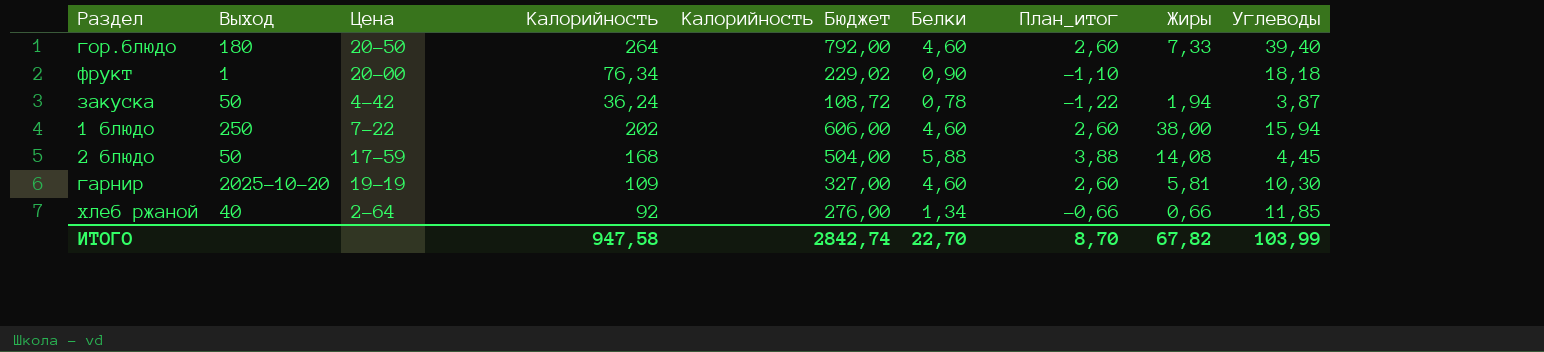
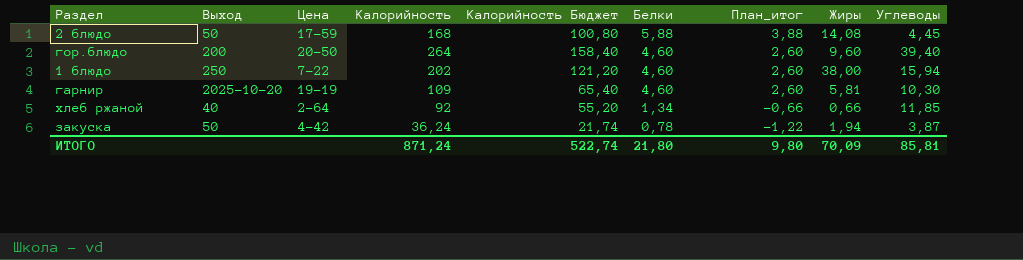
row order: none -> Белки descending
column Калорийность Бюджет | formula: [Калорийность] * 3 -> [Калорийность] * 0,6
row фрукт: 1 | 20-00 | 76,34 | 229,02 | 0,90 | -1,10 | none | 18,18 -> none
гор.блюдо | Выход: 180 -> 200
гор.блюдо | Жиры: 7,33 -> 9,60
ИТОГО | Калорийность: 947,58 -> 871,24
ИТОГО | Калорийность Бюджет: 2842,74 -> 522,74
ИТОГО | Белки: 22,70 -> 21,80
ИТОГО | План_итог: 8,70 -> 9,80
ИТОГО | Жиры: 67,82 -> 70,09
ИТОГО | Углеводы: 103,99 -> 85,81

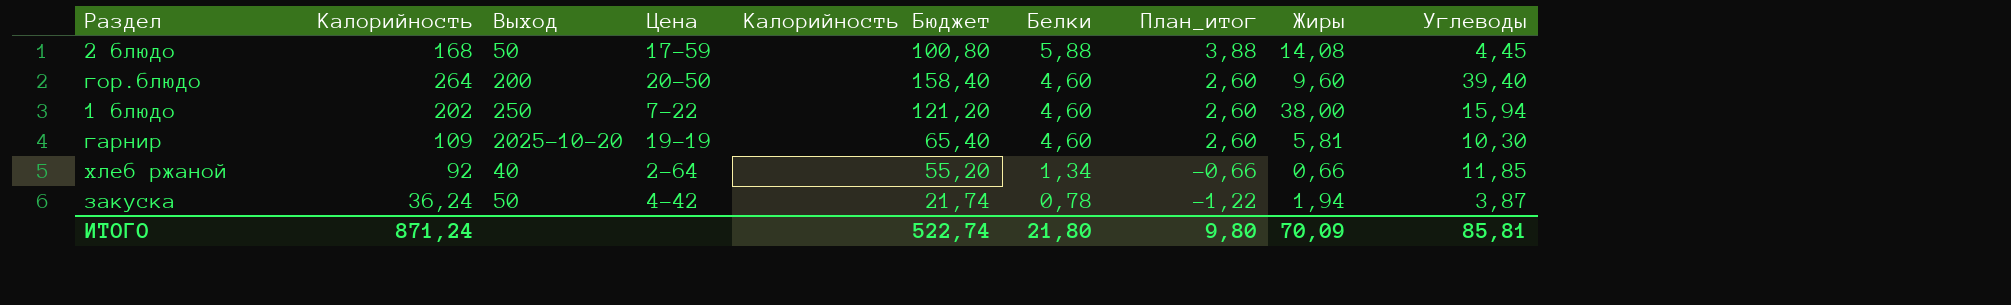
column Калорийность | position: 4 -> 2

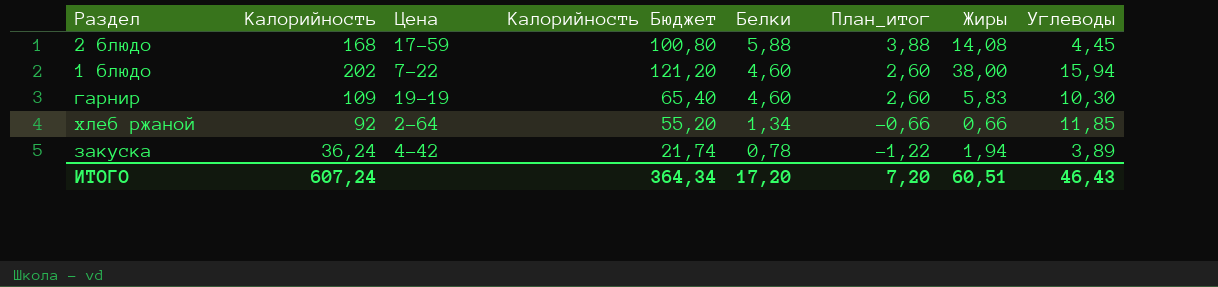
column Выход | position: 3 -> none
row гор.блюдо: 264 | 200 | 20-50 | 158,40 | 4,60 | 2,60 | 9,60 | 39,40 -> none
гарнир | Жиры: 5,81 -> 5,83
закуска | Углеводы: 3,87 -> 3,89
ИТОГО | Калорийность: 871,24 -> 607,24
ИТОГО | Калорийность Бюджет: 522,74 -> 364,34
ИТОГО | Белки: 21,80 -> 17,20
ИТОГО | План_итог: 9,80 -> 7,20
ИТОГО | Жиры: 70,09 -> 60,51
ИТОГО | Углеводы: 85,81 -> 46,43

